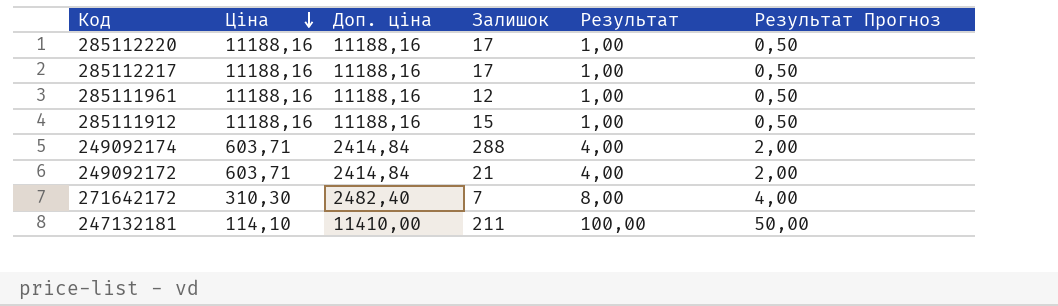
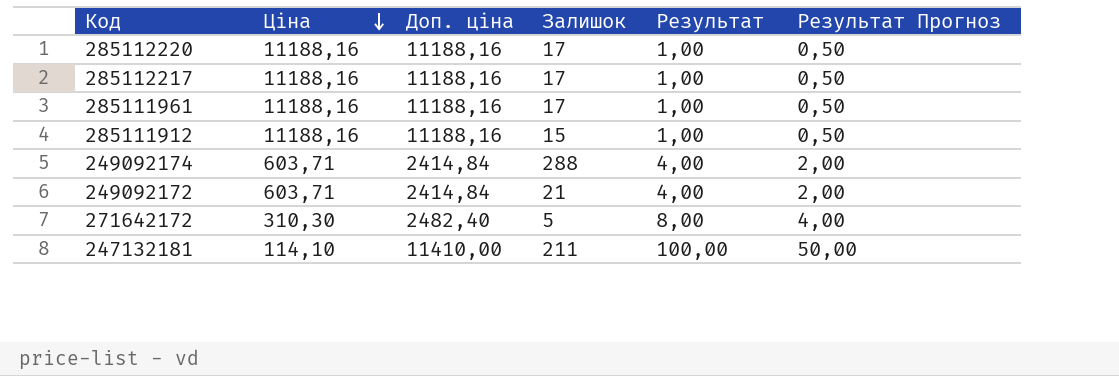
285111961 | Залишок: 12 -> 17
271642172 | Залишок: 7 -> 5

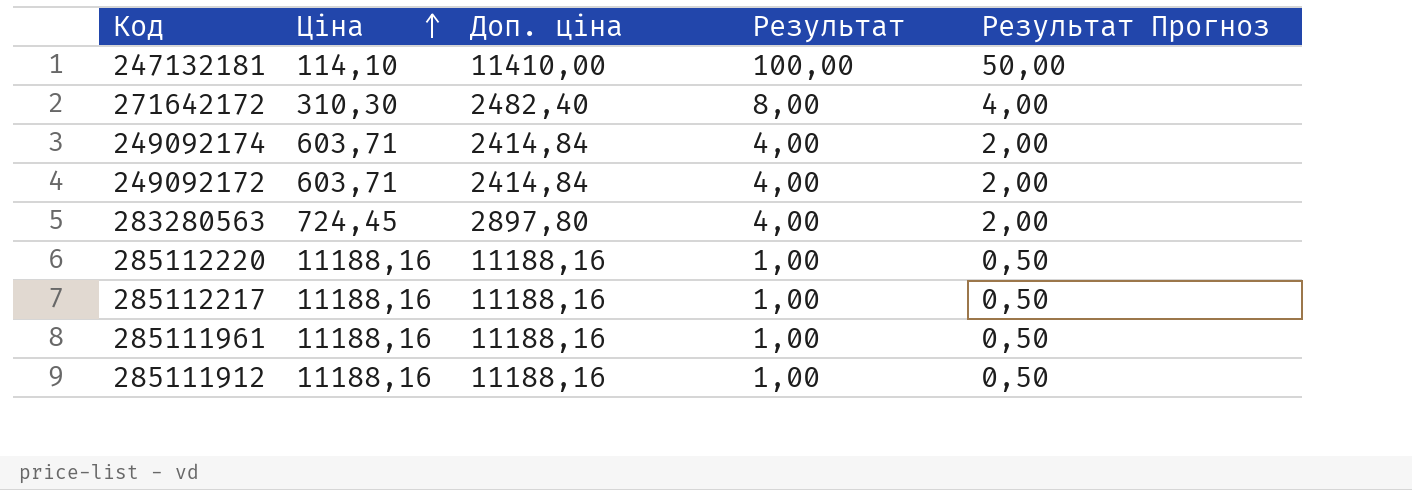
row order: Ціна descending -> Ціна ascending
column Залишок | position: 4 -> none
row 283280563: none -> 724,45 | 2897,80 | 4,00 | 2,00

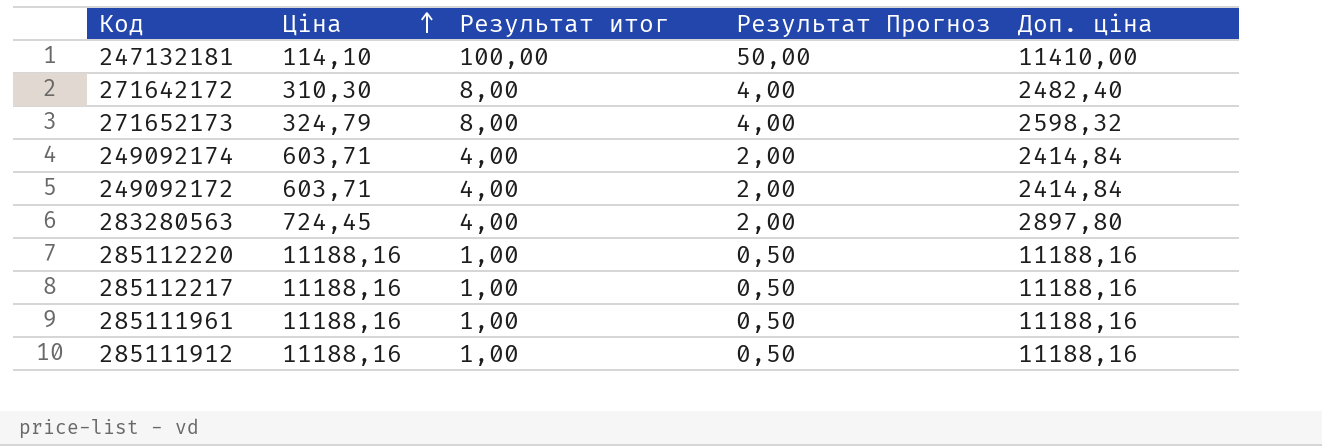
column name: Результат -> Результат итог
column Доп. ціна | position: 3 -> 5
row 271652173: none -> 324,79 | 8,00 | 4,00 | 2598,32

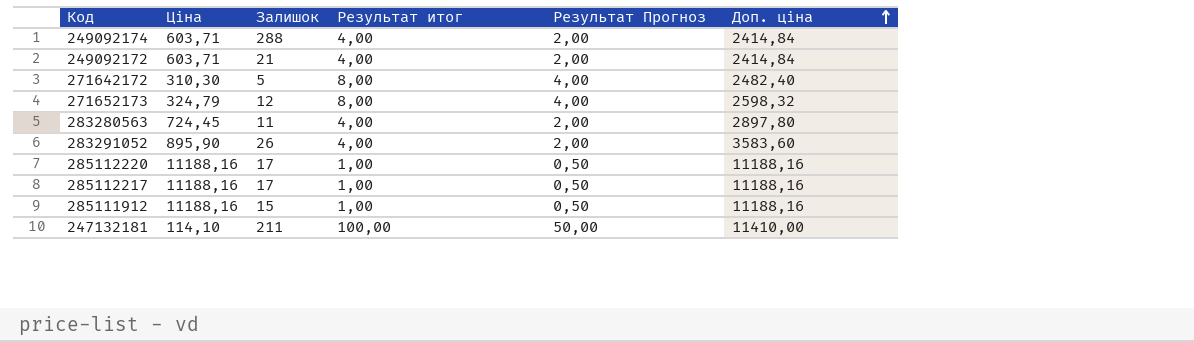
row order: Ціна ascending -> Доп. ціна ascending
column Залишок | position: none -> 3
row 285111961: 11188,16 | 1,00 | 0,50 | 11188,16 -> none
row 283291052: none -> 895,90 | 26 | 4,00 | 2,00 | 3583,60

